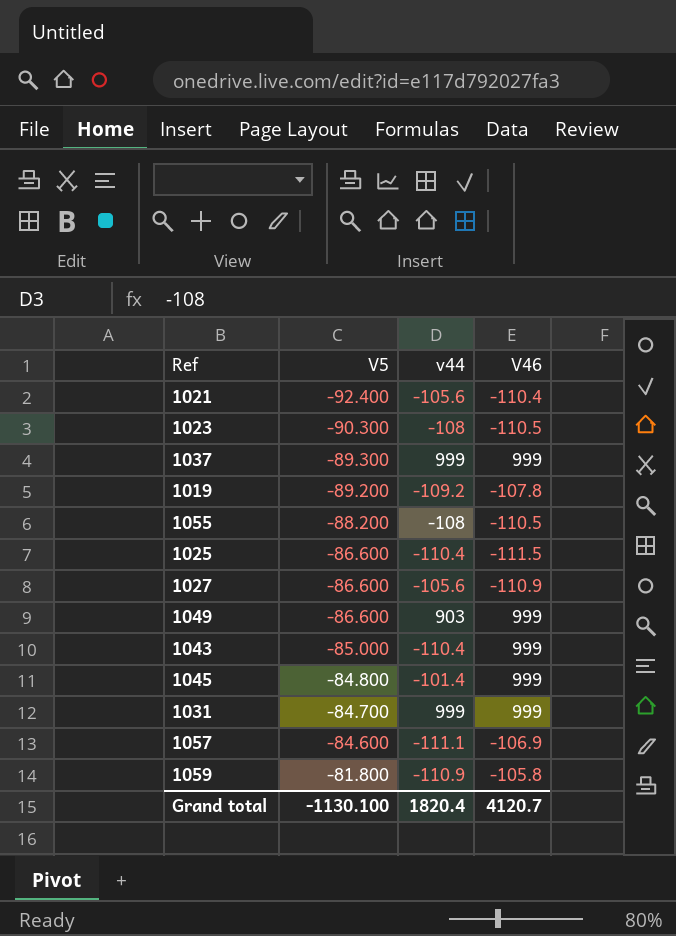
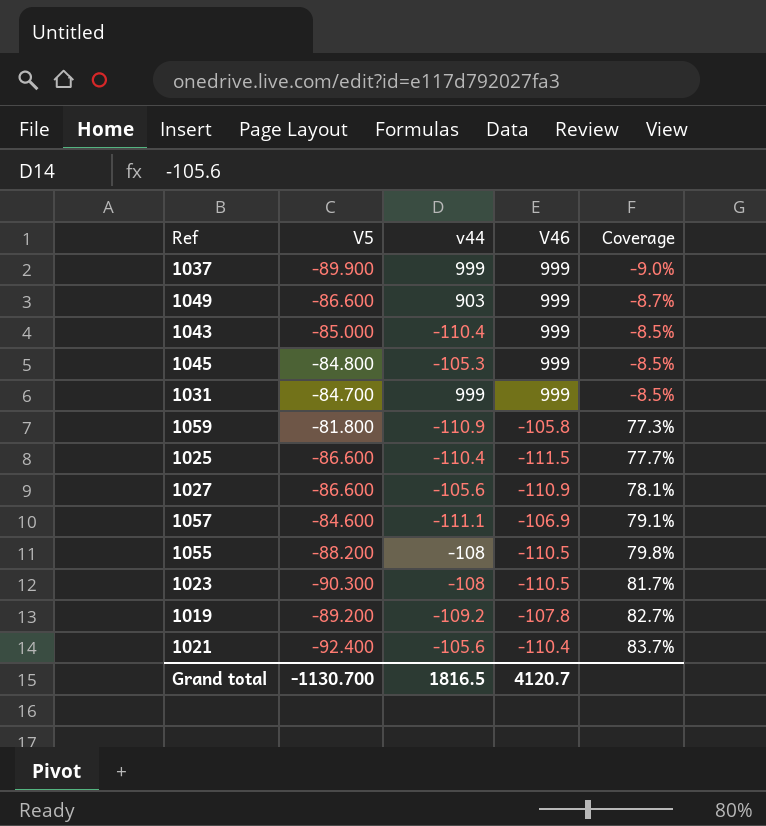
row order: V5 ascending -> Coverage ascending
column Coverage | formula: none -> [V5] / [V46]
1037 | V5: -89.300 -> -89.900
1045 | v44: -101.4 -> -105.3
Grand total | V5: -1130.100 -> -1130.700
Grand total | v44: 1820.4 -> 1816.5

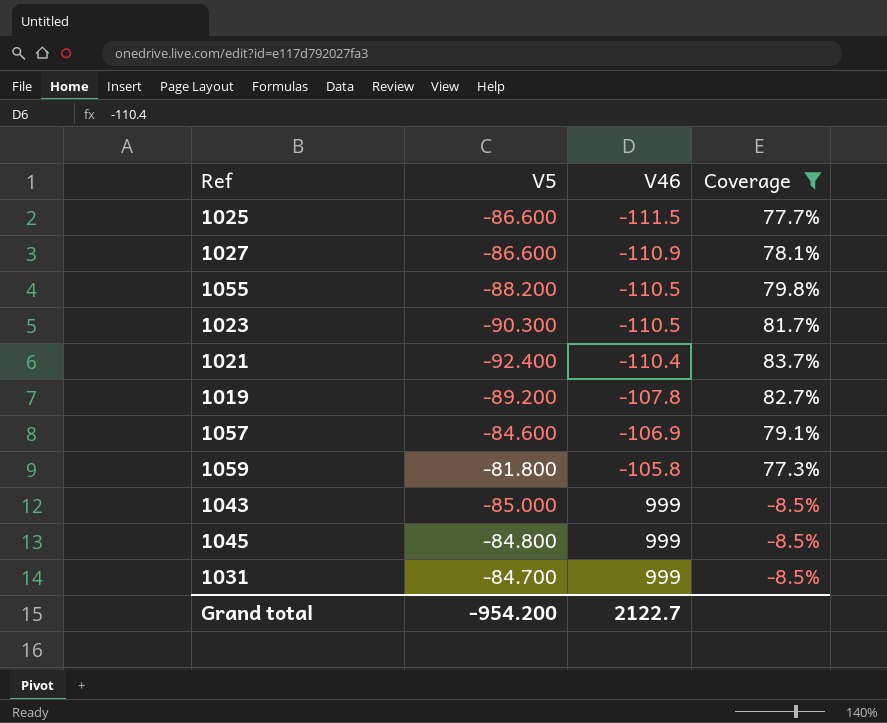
filter: none -> Coverage >= -8.5%
row order: Coverage ascending -> V46 ascending
column v44 | position: 3 -> none
Grand total | V5: -1130.700 -> -954.200
Grand total | V46: 4120.7 -> 2122.7

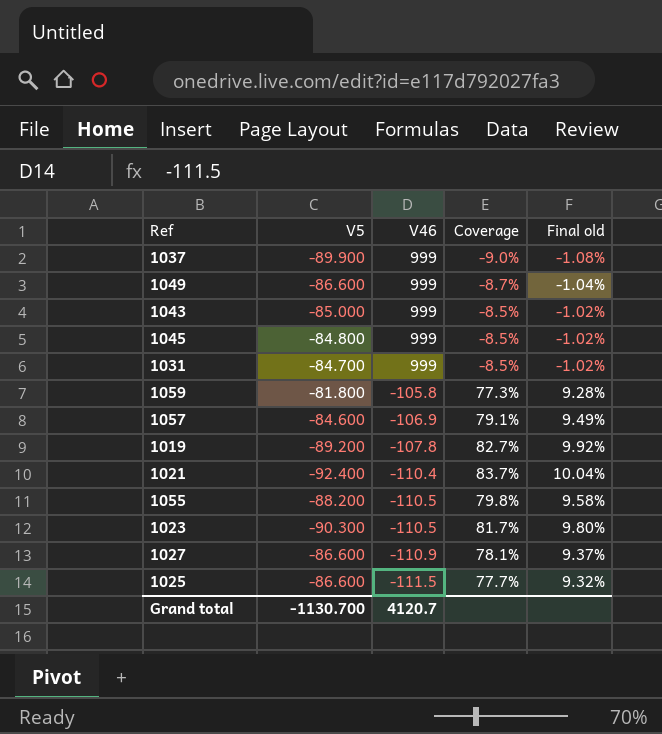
filter: Coverage >= -8.5% -> none
row order: V46 ascending -> V46 descending
column Final old | formula: none -> [Coverage] * 0.12
Grand total | V5: -954.200 -> -1130.700
Grand total | V46: 2122.7 -> 4120.7

